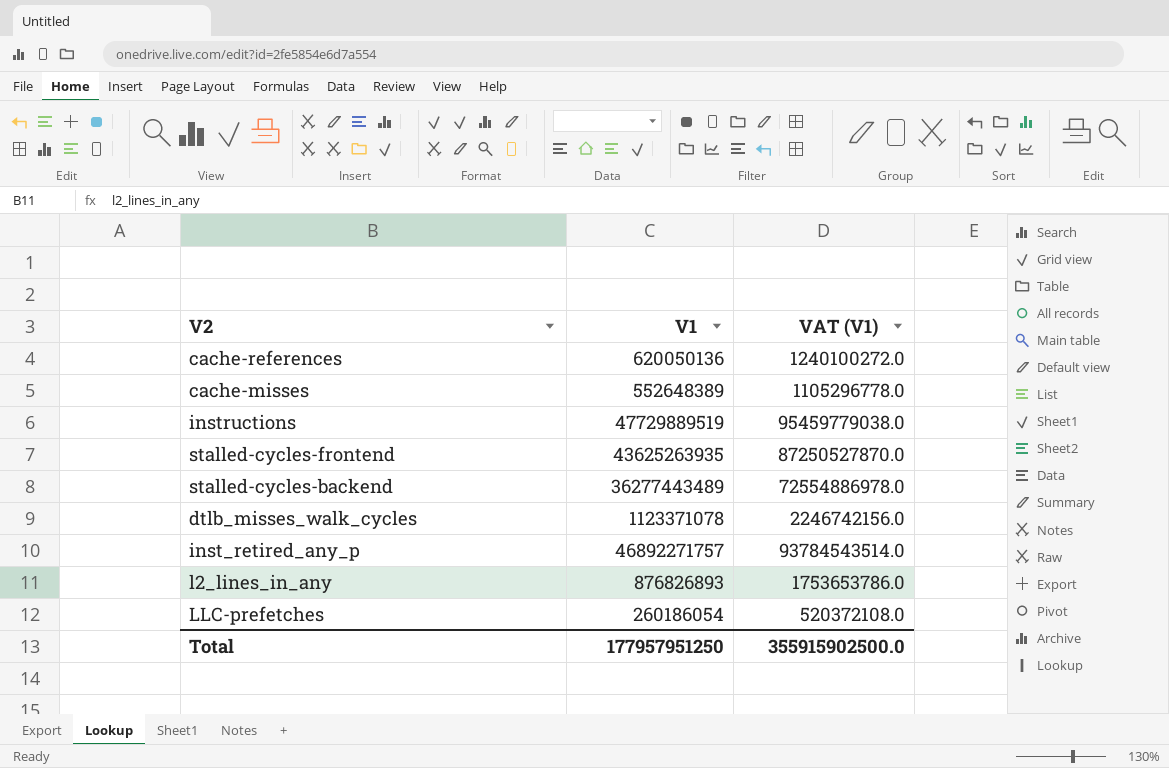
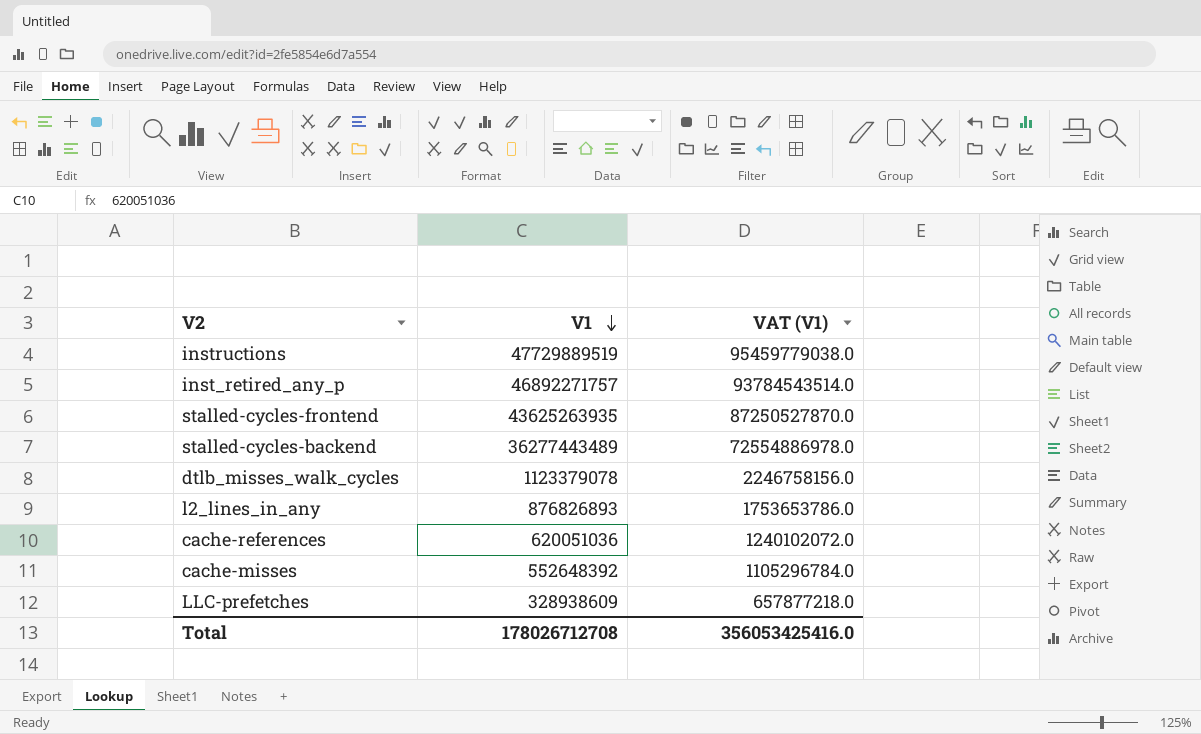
row order: none -> V1 descending
dtlb_misses_walk_cycles | V1: 1123371078 -> 1123379078
dtlb_misses_walk_cycles | VAT (V1): 2246742156.0 -> 2246758156.0
cache-references | V1: 620050136 -> 620051036
cache-references | VAT (V1): 1240100272.0 -> 1240102072.0
cache-misses | V1: 552648389 -> 552648392
cache-misses | VAT (V1): 1105296778.0 -> 1105296784.0
LLC-prefetches | V1: 260186054 -> 328938609
LLC-prefetches | VAT (V1): 520372108.0 -> 657877218.0
Total | V1: 177957951250 -> 178026712708
Total | VAT (V1): 355915902500.0 -> 356053425416.0

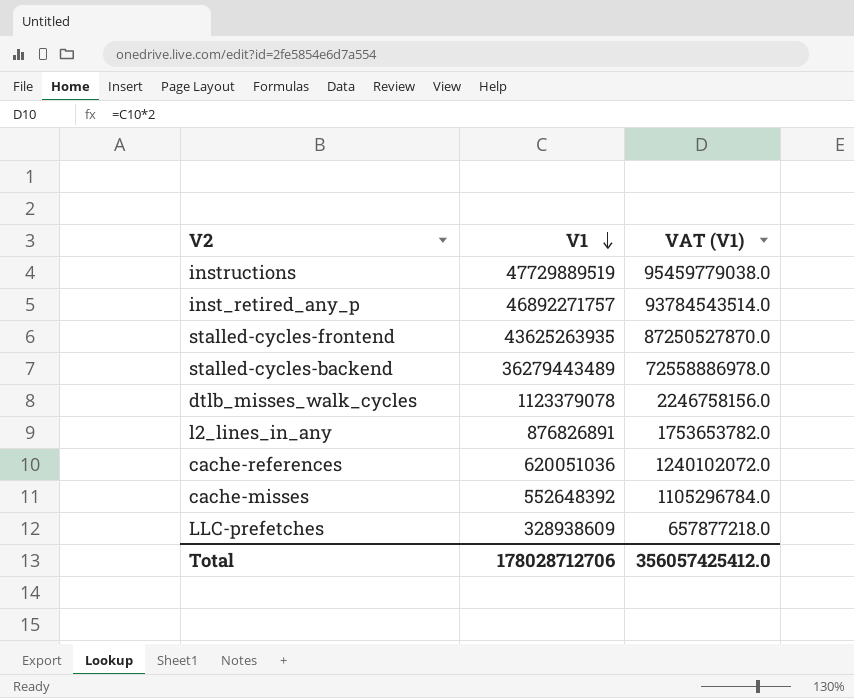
stalled-cycles-backend | V1: 36277443489 -> 36279443489
stalled-cycles-backend | VAT (V1): 72554886978.0 -> 72558886978.0
l2_lines_in_any | V1: 876826893 -> 876826891
l2_lines_in_any | VAT (V1): 1753653786.0 -> 1753653782.0
Total | V1: 178026712708 -> 178028712706
Total | VAT (V1): 356053425416.0 -> 356057425412.0

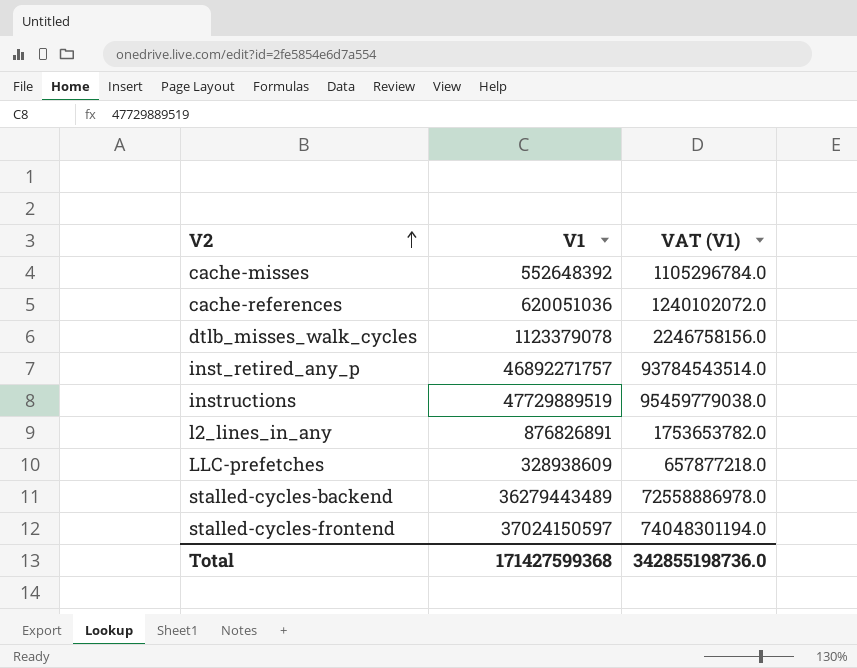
row order: V1 descending -> V2 ascending
stalled-cycles-frontend | V1: 43625263935 -> 37024150597
stalled-cycles-frontend | VAT (V1): 87250527870.0 -> 74048301194.0
Total | V1: 178028712706 -> 171427599368
Total | VAT (V1): 356057425412.0 -> 342855198736.0

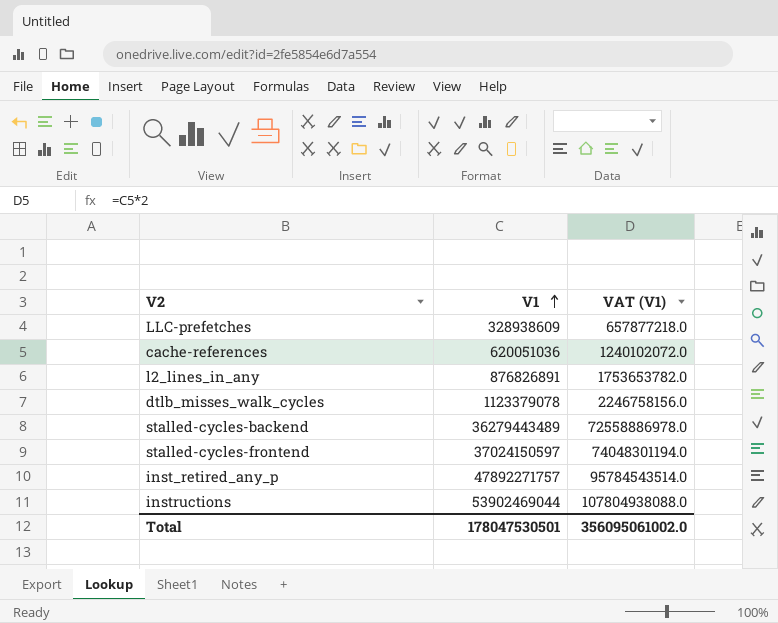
row order: V2 ascending -> V1 ascending
row cache-misses: 552648392 | 1105296784.0 -> none
inst_retired_any_p | V1: 46892271757 -> 47892271757
inst_retired_any_p | VAT (V1): 93784543514.0 -> 95784543514.0
instructions | V1: 47729889519 -> 53902469044
instructions | VAT (V1): 95459779038.0 -> 107804938088.0
Total | V1: 171427599368 -> 178047530501
Total | VAT (V1): 342855198736.0 -> 356095061002.0

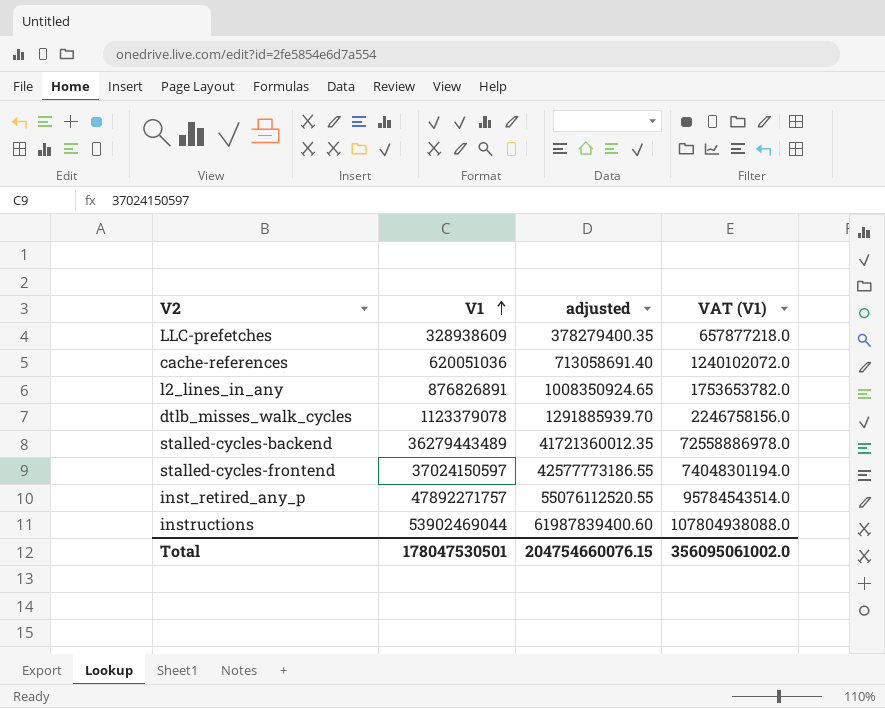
column adjusted | formula: none -> [V1] * 1.15

